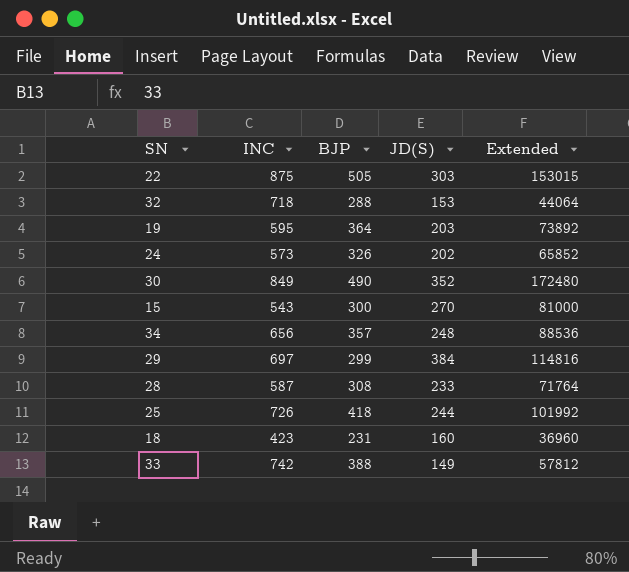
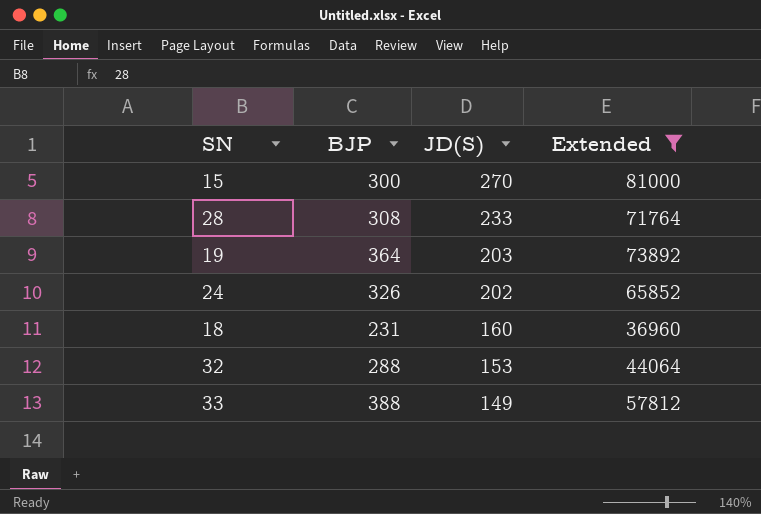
filter: none -> Extended <= 81000
row order: none -> JD(S) descending
column INC | position: 2 -> none

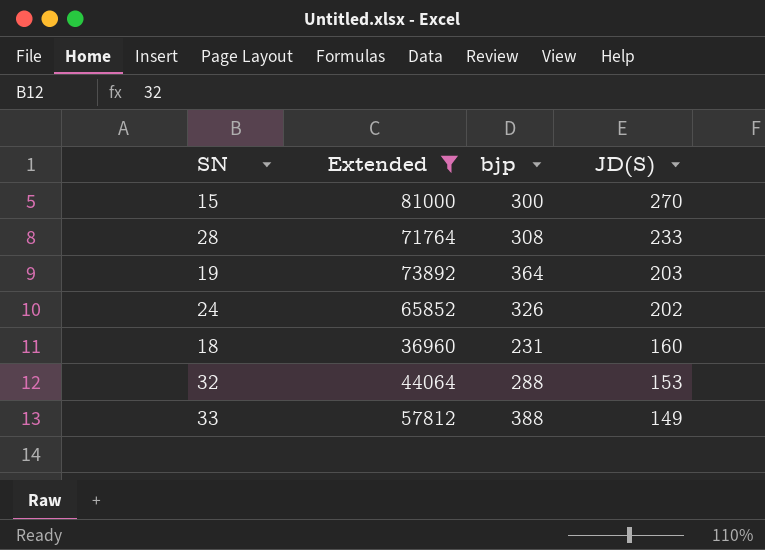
column Extended | position: 4 -> 2
column name: BJP -> bjp

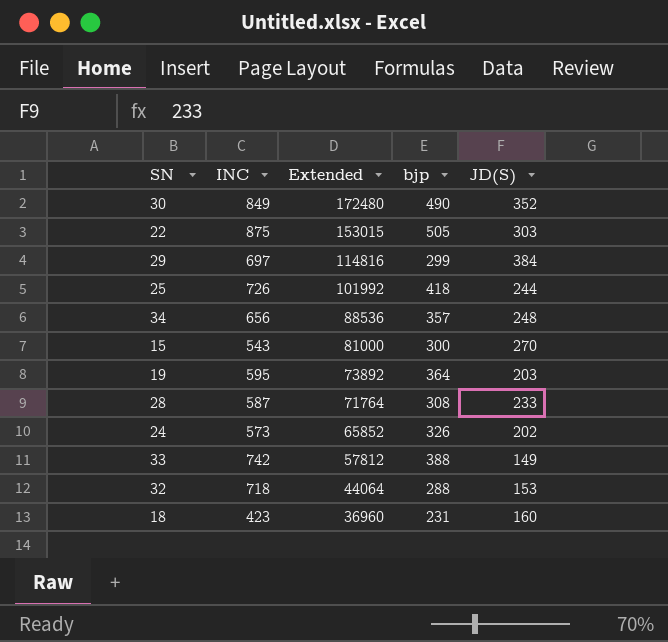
filter: Extended <= 81000 -> none
row order: JD(S) descending -> Extended descending
column INC | position: none -> 2

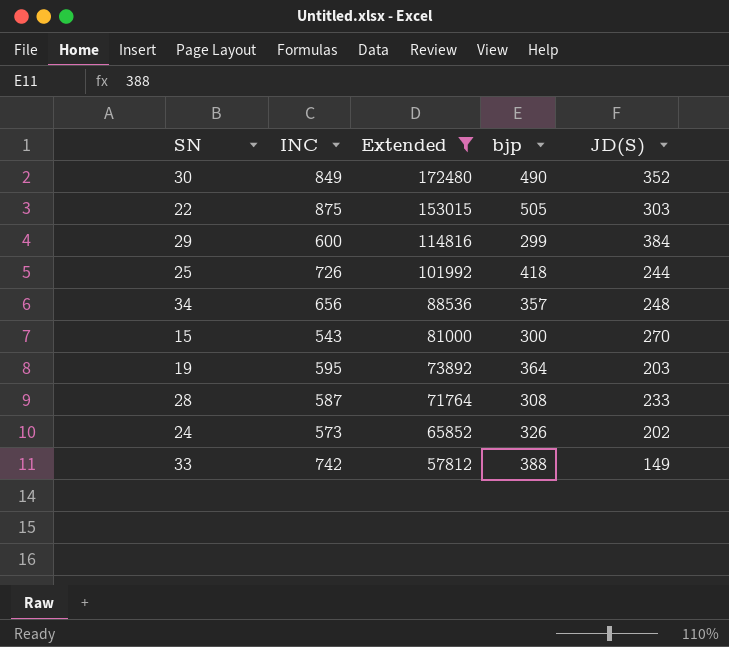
filter: none -> Extended >= 57812
29 | INC: 697 -> 600

